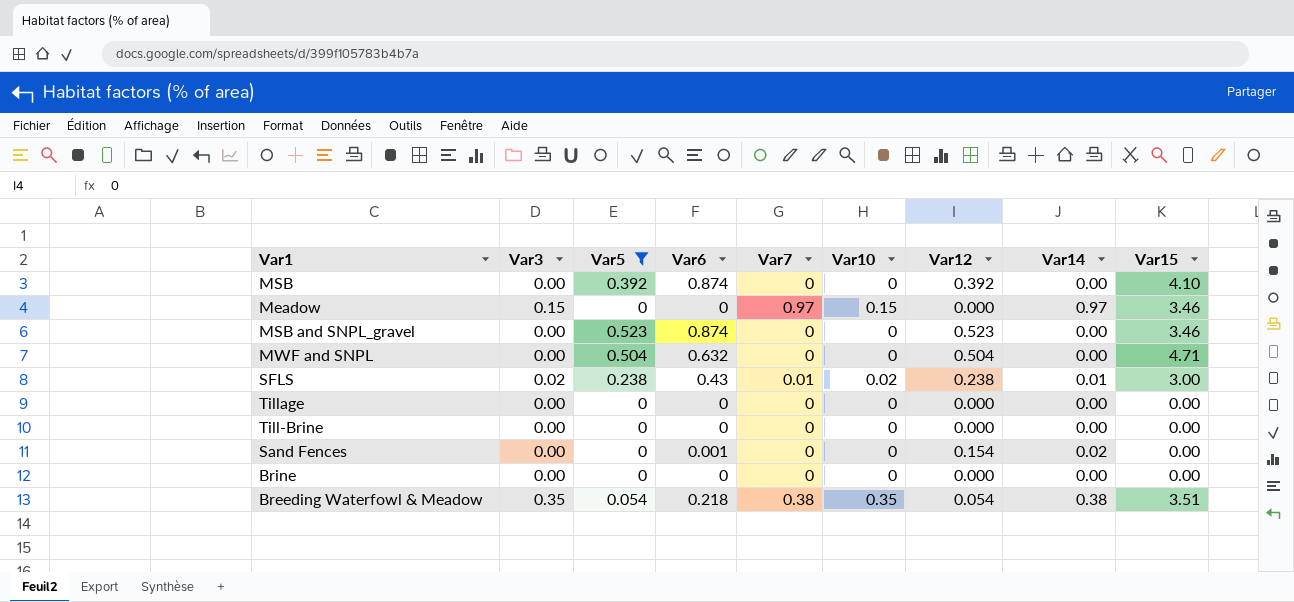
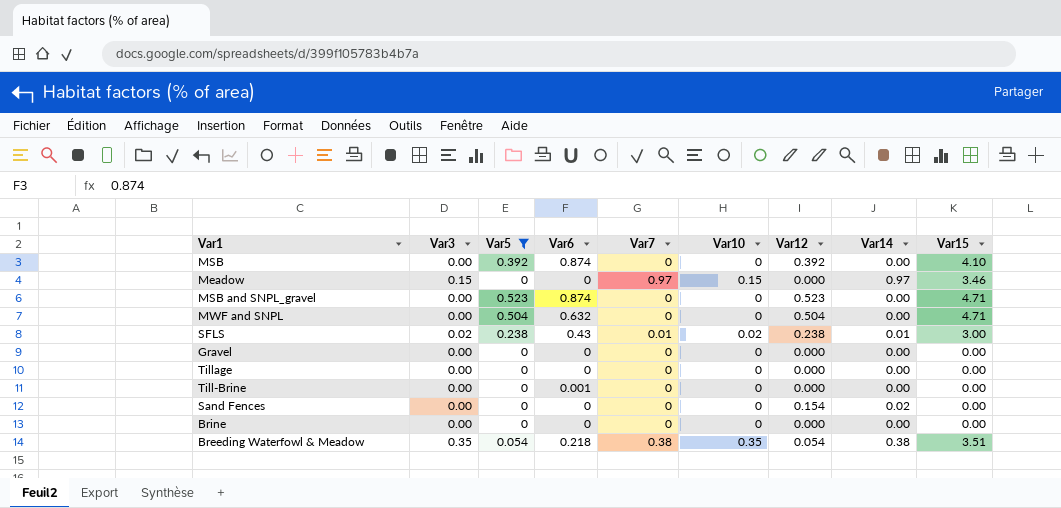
MSB and SNPL_gravel | Var15: 3.46 -> 4.71
row Gravel: none -> 0.00 | 0 | 0 | 0 | 0 | 0.000 | 0.00 | 0.00
Till-Brine | Var6: 0 -> 0.001
Sand Fences | Var6: 0.001 -> 0

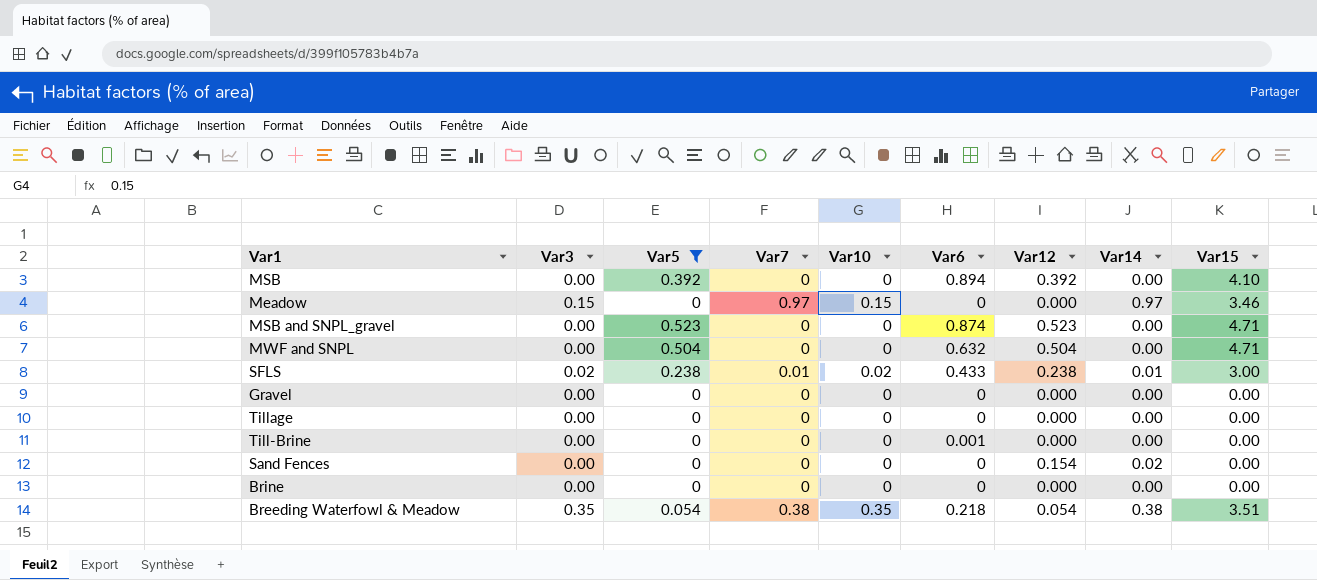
column Var6 | position: 4 -> 6
MSB | Var6: 0.874 -> 0.894
SFLS | Var6: 0.43 -> 0.433

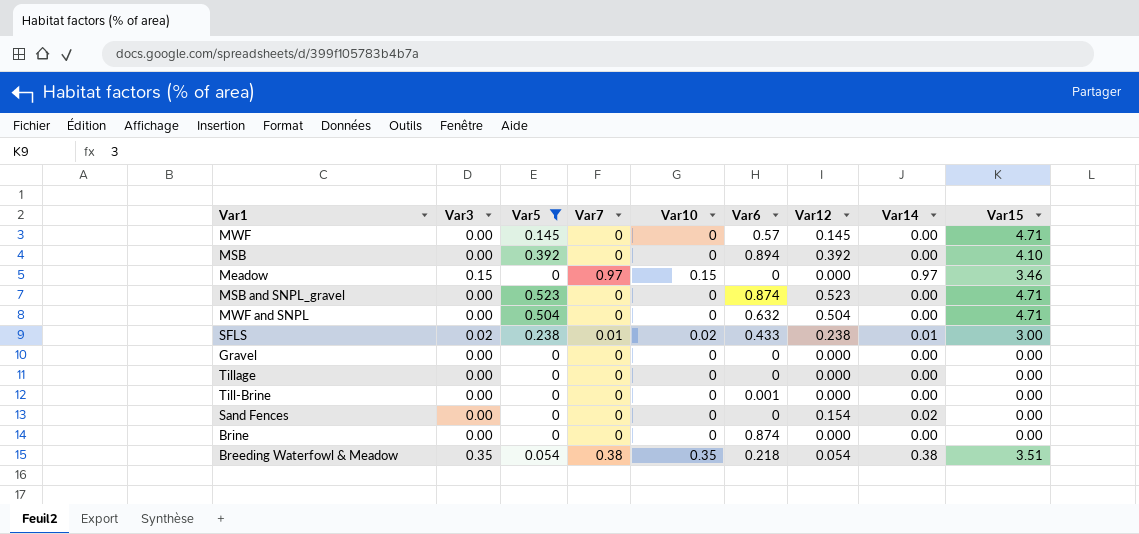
row MWF: none -> 0.00 | 0.145 | 0 | 0 | 0.57 | 0.145 | 0.00 | 4.71
Brine | Var6: 0 -> 0.874

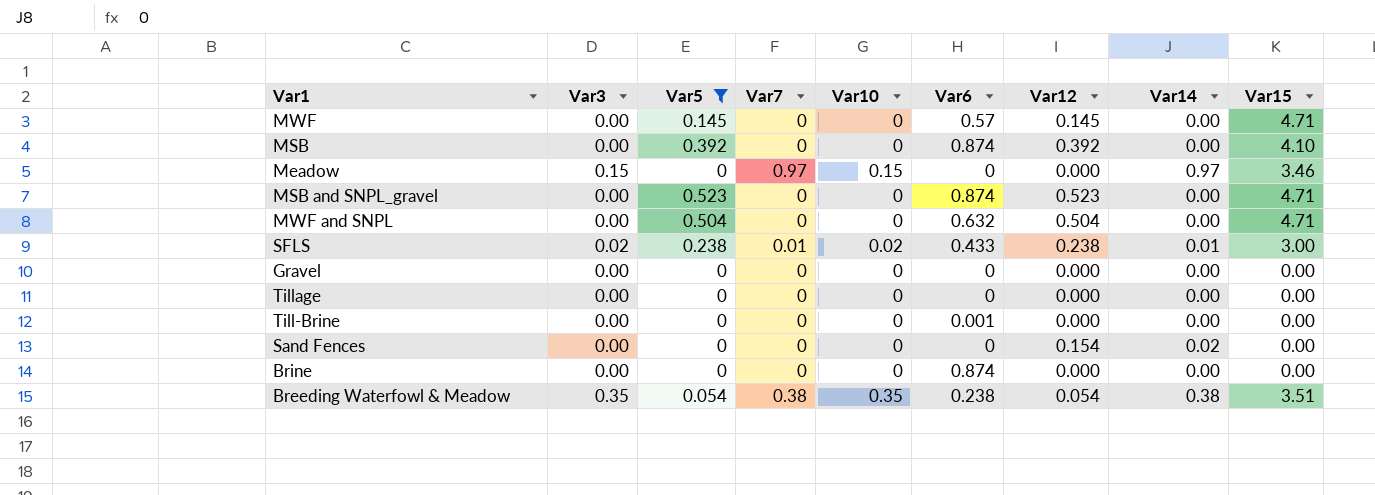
MSB | Var6: 0.894 -> 0.874
Breeding Waterfowl & Meadow | Var6: 0.218 -> 0.238

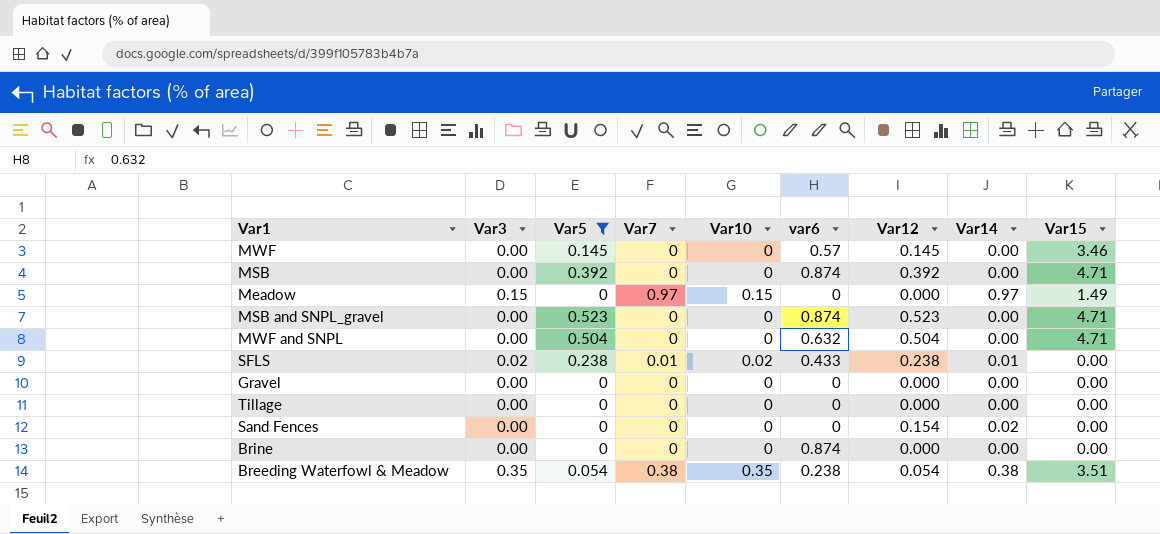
column name: Var6 -> var6
row Till-Brine: 0.00 | 0 | 0 | 0 | 0.001 | 0.000 | 0.00 | 0.00 -> none
MWF | Var15: 4.71 -> 3.46
MSB | Var15: 4.10 -> 4.71
Meadow | Var15: 3.46 -> 1.49
SFLS | Var15: 3.00 -> 0.00

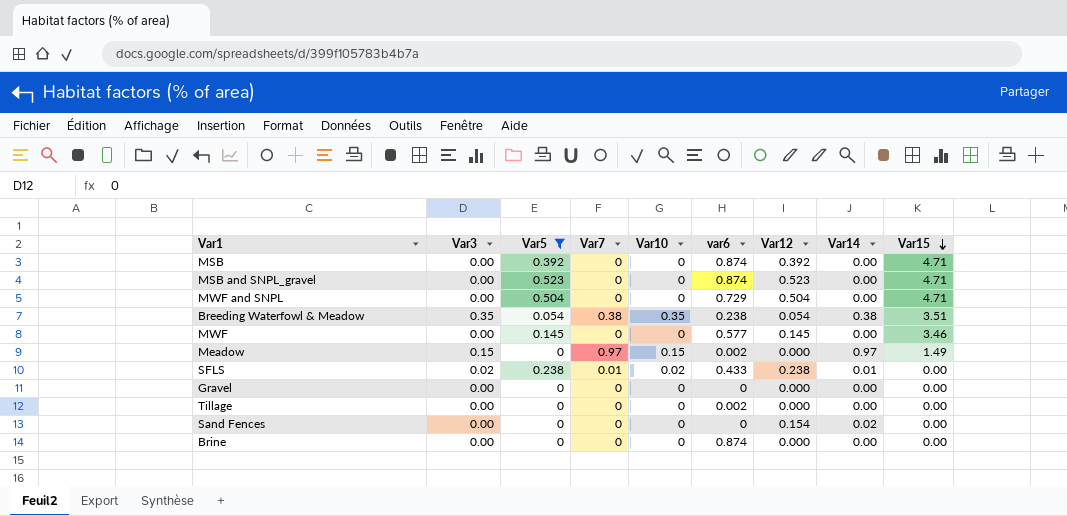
row order: none -> Var15 descending
MWF and SNPL | var6: 0.632 -> 0.729
MWF | var6: 0.57 -> 0.577
Meadow | var6: 0 -> 0.002
Tillage | var6: 0 -> 0.002

